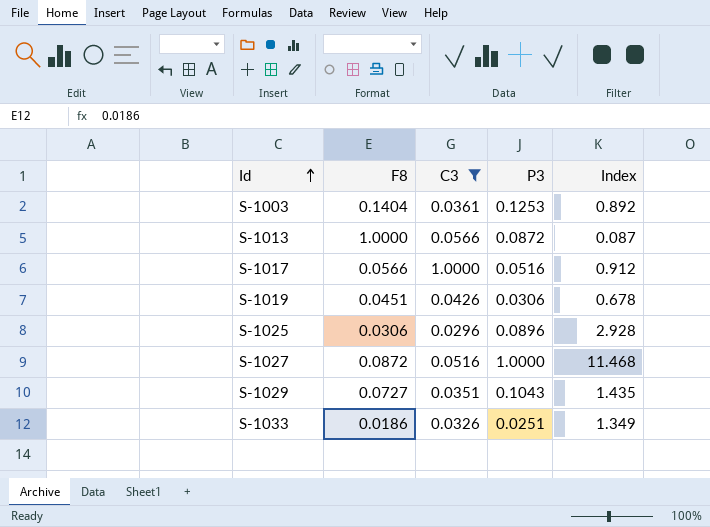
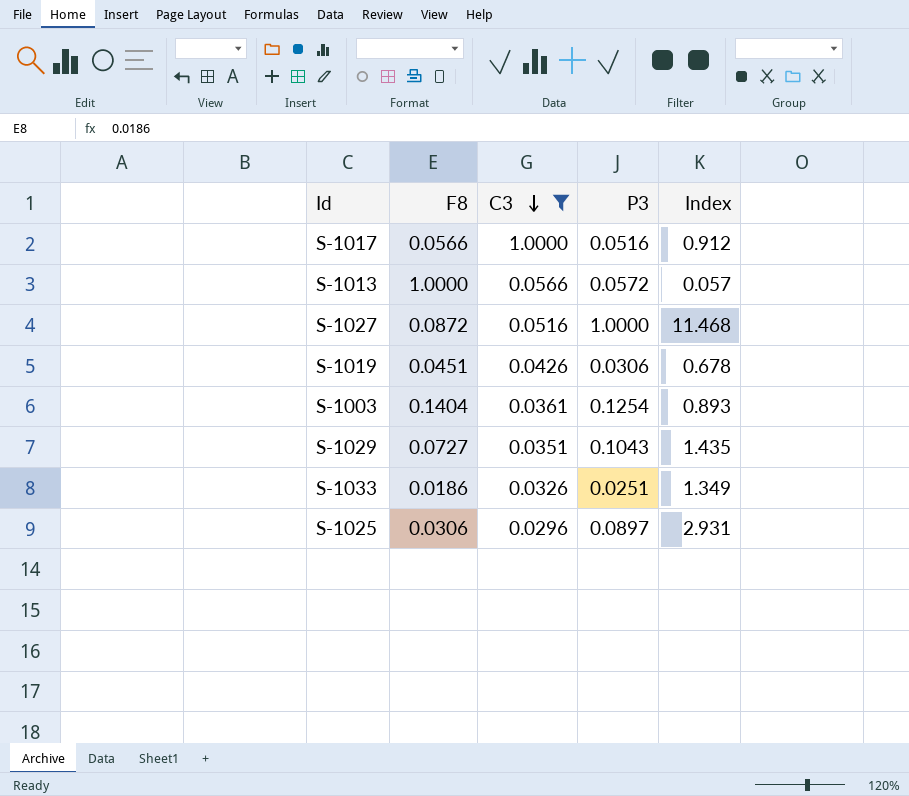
row order: Id ascending -> C3 descending
S-1013 | P3: 0.0872 -> 0.0572
S-1013 | Index: 0.087 -> 0.057
S-1003 | P3: 0.1253 -> 0.1254
S-1003 | Index: 0.892 -> 0.893
S-1025 | P3: 0.0896 -> 0.0897
S-1025 | Index: 2.928 -> 2.931

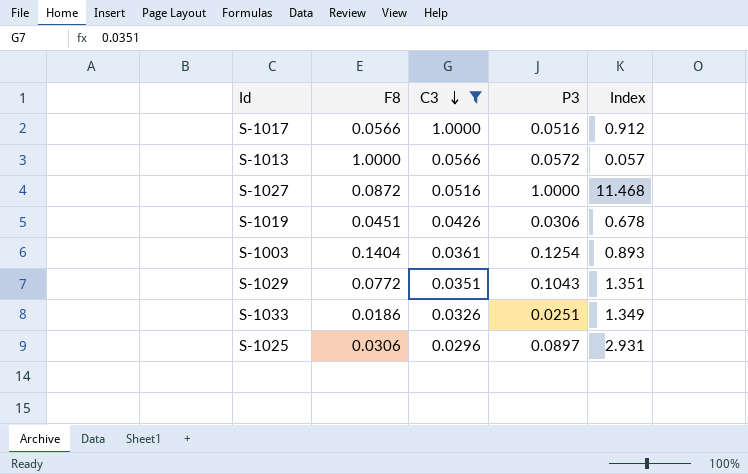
S-1029 | F8: 0.0727 -> 0.0772
S-1029 | Index: 1.435 -> 1.351

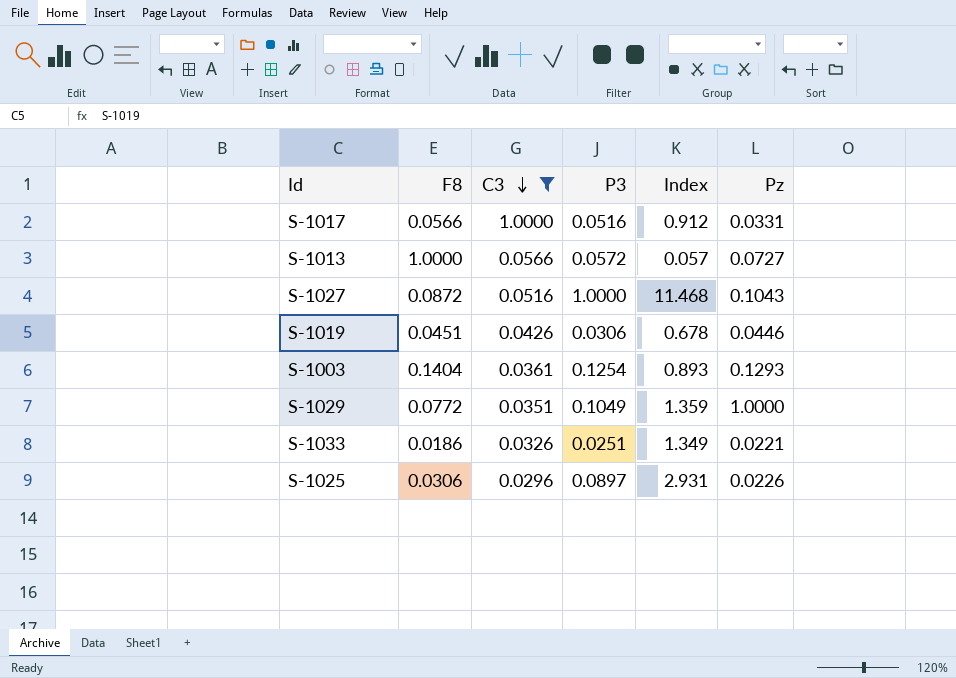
column Pz | position: none -> 6
S-1029 | P3: 0.1043 -> 0.1049
S-1029 | Index: 1.351 -> 1.359

